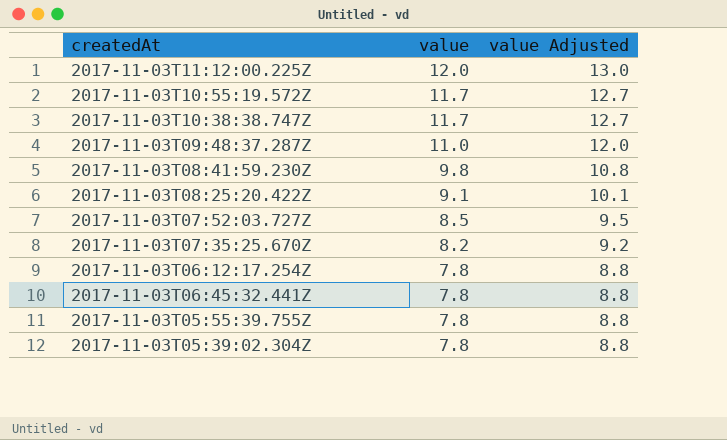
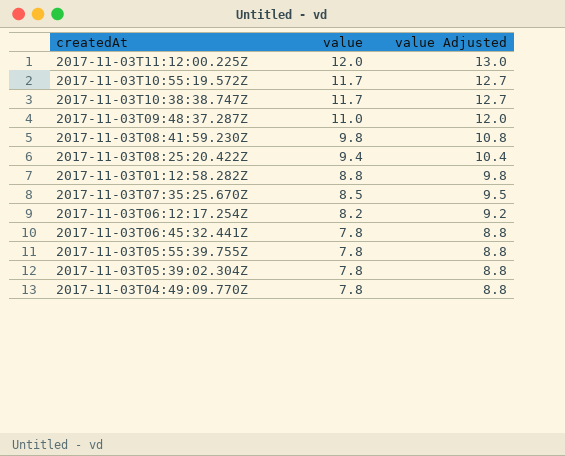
row 2017-11-03T07:52:03.727Z: 8.5 | 9.5 -> none
2017-11-03T08:25:20.422Z | value: 9.1 -> 9.4
2017-11-03T08:25:20.422Z | value Adjusted: 10.1 -> 10.4
row 2017-11-03T01:12:58.282Z: none -> 8.8 | 9.8
2017-11-03T07:35:25.670Z | value: 8.2 -> 8.5
2017-11-03T07:35:25.670Z | value Adjusted: 9.2 -> 9.5
2017-11-03T06:12:17.254Z | value: 7.8 -> 8.2
2017-11-03T06:12:17.254Z | value Adjusted: 8.8 -> 9.2
row 2017-11-03T04:49:09.770Z: none -> 7.8 | 8.8

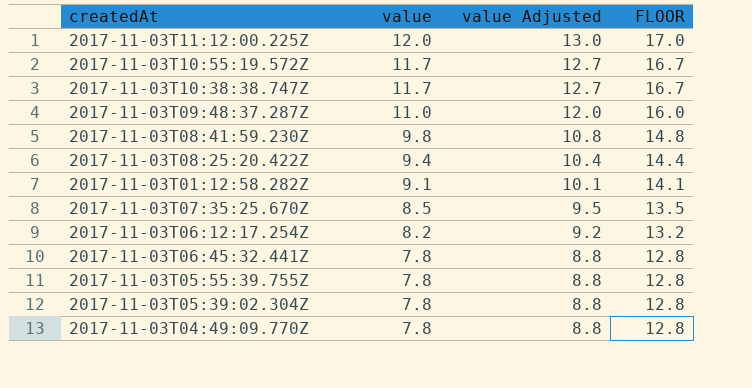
column FLOOR | formula: none -> [value] + 5
2017-11-03T01:12:58.282Z | value: 8.8 -> 9.1
2017-11-03T01:12:58.282Z | value Adjusted: 9.8 -> 10.1

